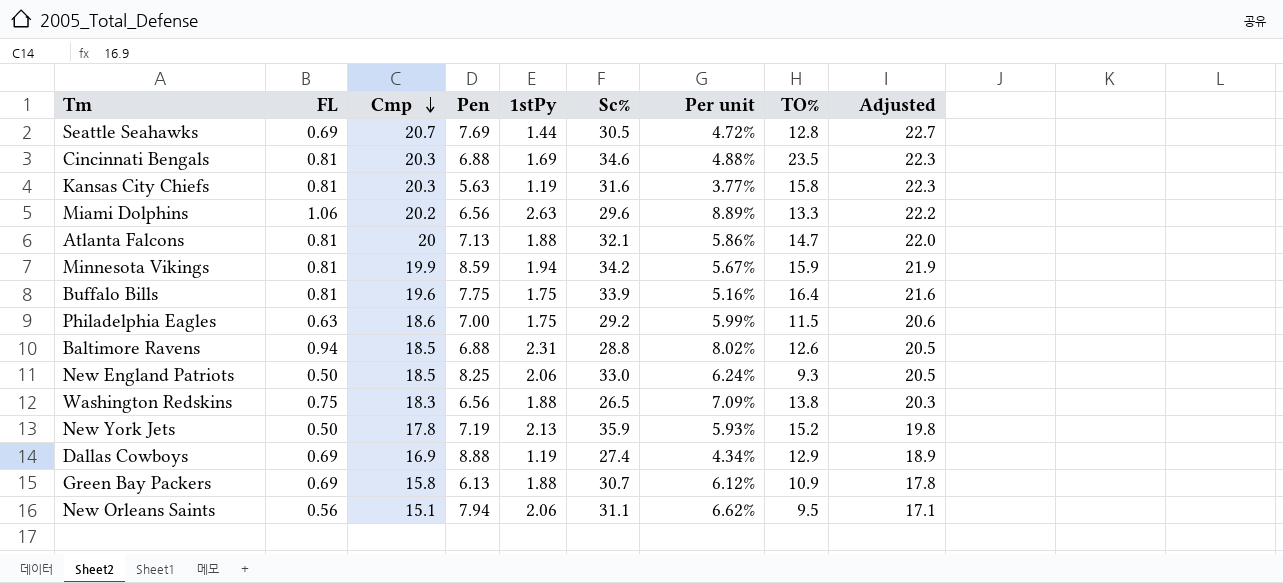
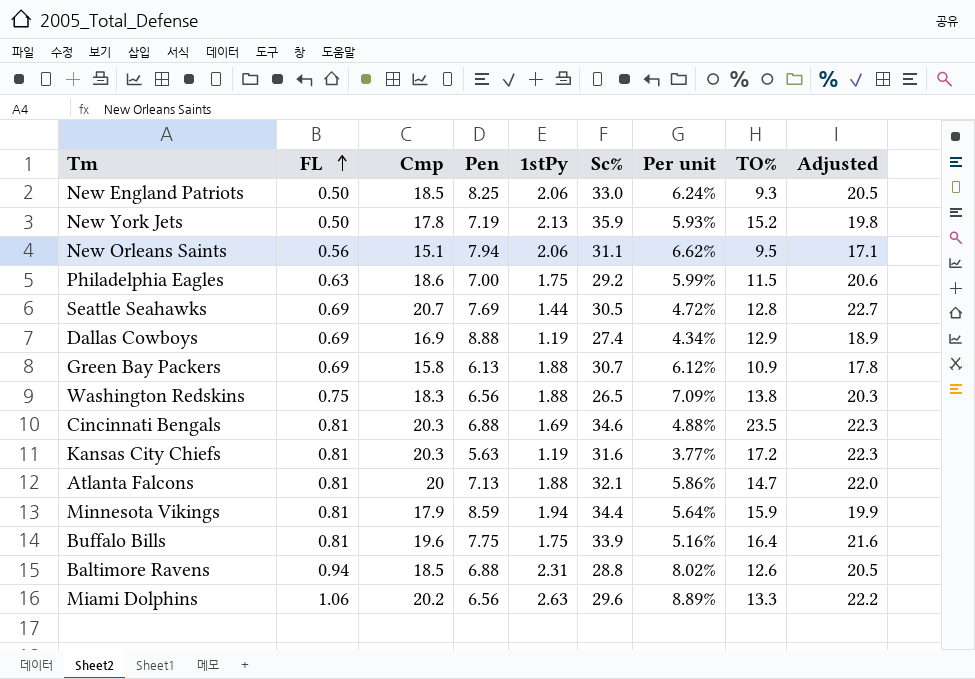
row order: Cmp descending -> FL ascending
Kansas City Chiefs | TO%: 15.8 -> 17.2
Minnesota Vikings | Cmp: 19.9 -> 17.9
Minnesota Vikings | Sc%: 34.2 -> 34.4
Minnesota Vikings | Per unit: 5.67% -> 5.64%
Minnesota Vikings | Adjusted: 21.9 -> 19.9

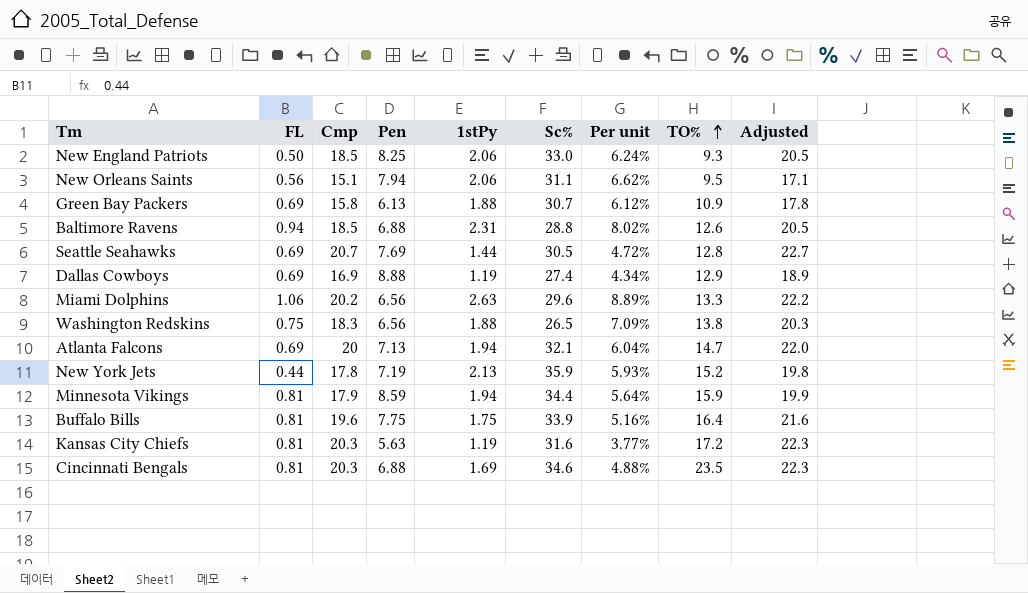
row order: FL ascending -> TO% ascending
row Philadelphia Eagles: 0.63 | 18.6 | 7.00 | 1.75 | 29.2 | 5.99% | 11.5 | 20.6 -> none
Atlanta Falcons | FL: 0.81 -> 0.69
Atlanta Falcons | 1stPy: 1.88 -> 1.94
Atlanta Falcons | Per unit: 5.86% -> 6.04%
New York Jets | FL: 0.50 -> 0.44

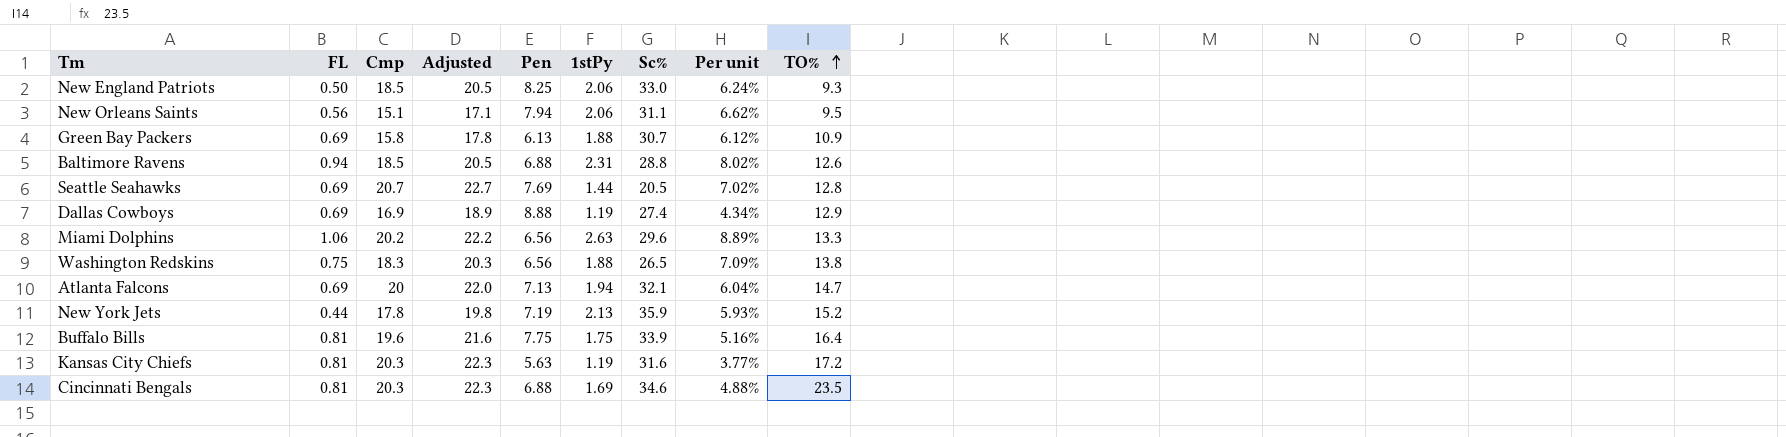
column Adjusted | position: 9 -> 4
row Minnesota Vikings: 0.81 | 17.9 | 8.59 | 1.94 | 34.4 | 5.64% | 15.9 | 19.9 -> none
Seattle Seahawks | Sc%: 30.5 -> 20.5
Seattle Seahawks | Per unit: 4.72% -> 7.02%

